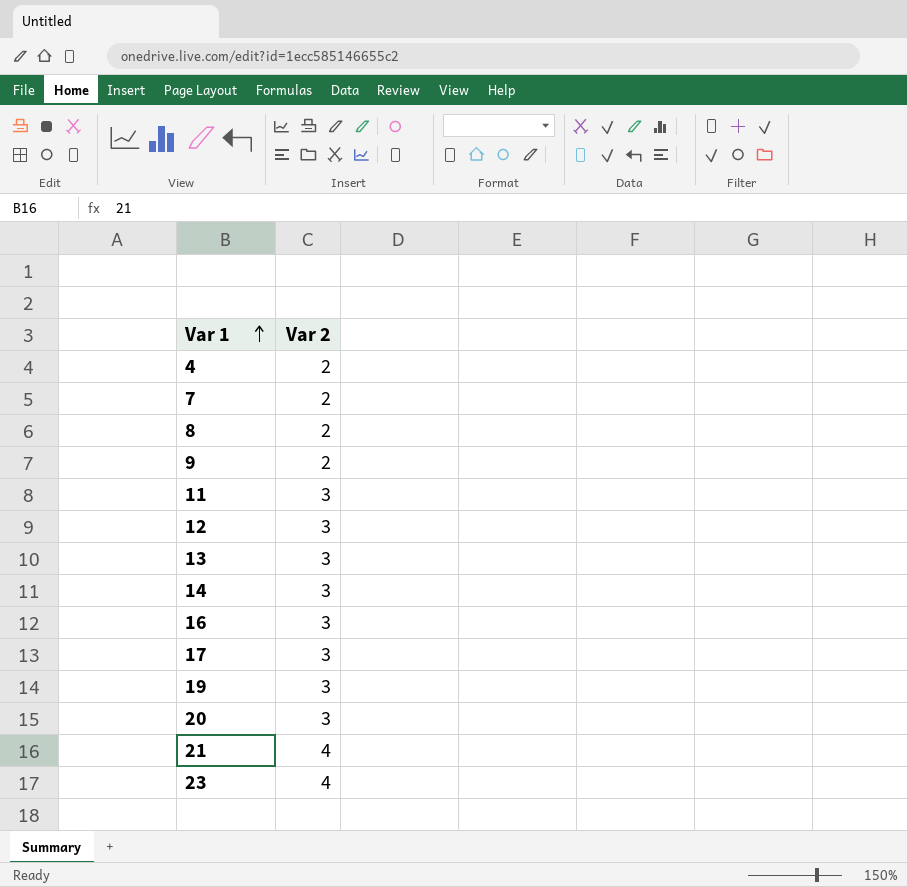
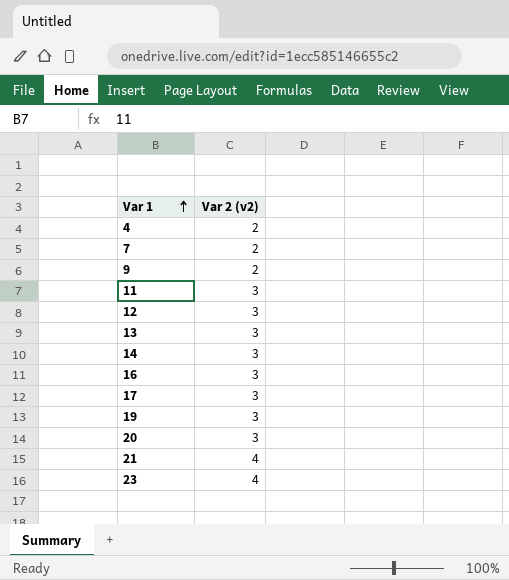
column name: Var 2 -> Var 2 (v2)
row 8: 2 -> none

